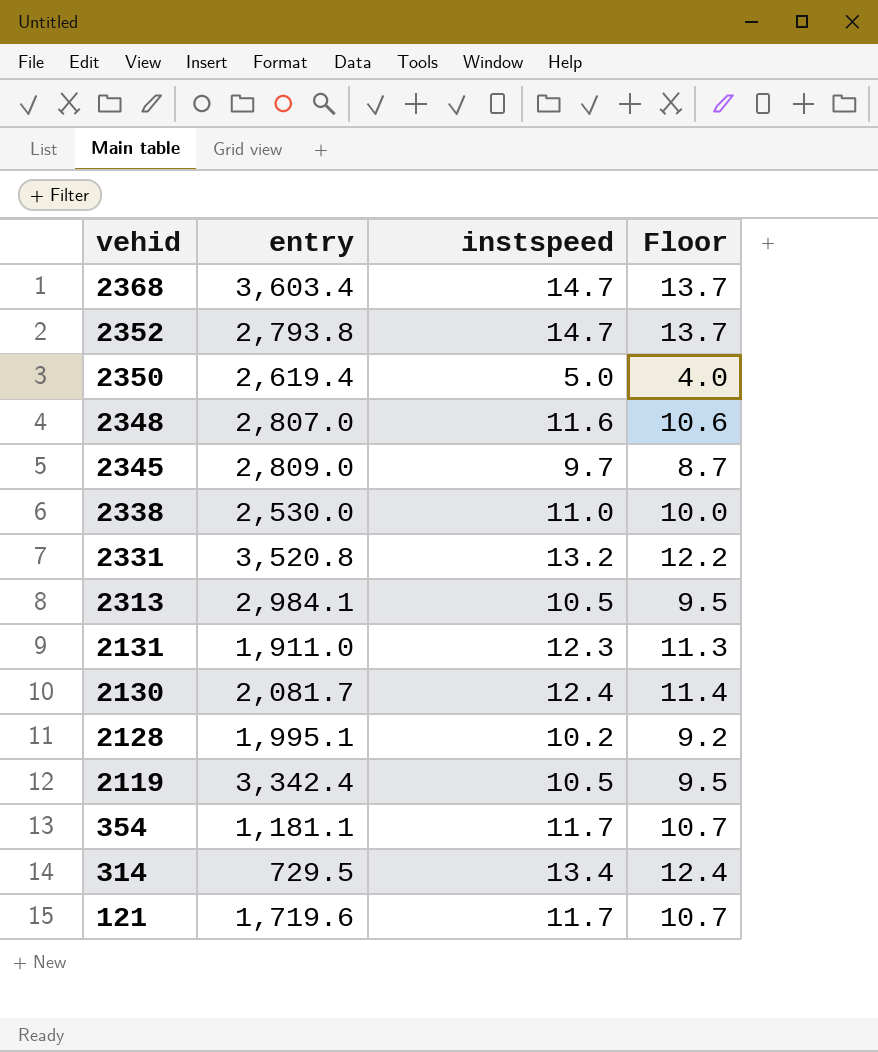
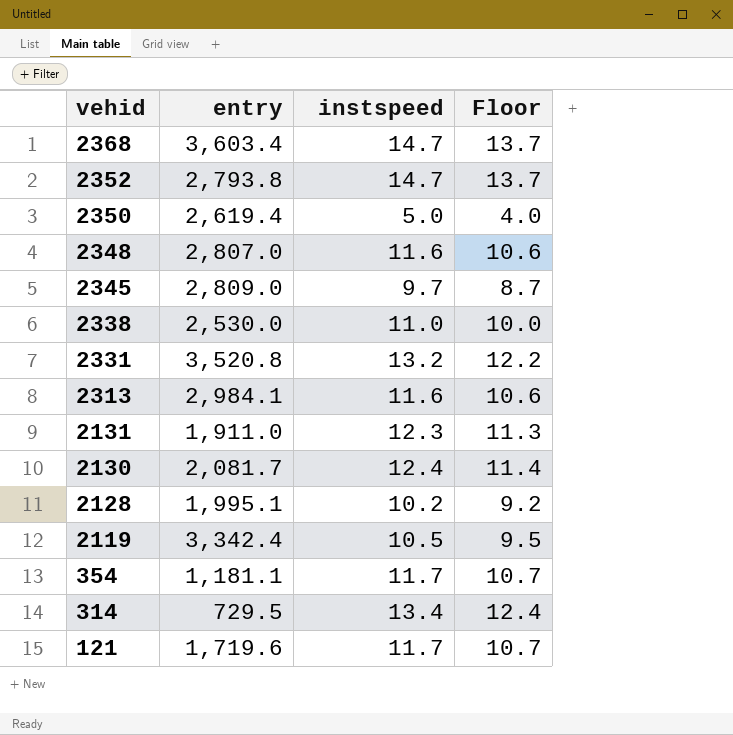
2313 | instspeed: 10.5 -> 11.6
2313 | Floor: 9.5 -> 10.6

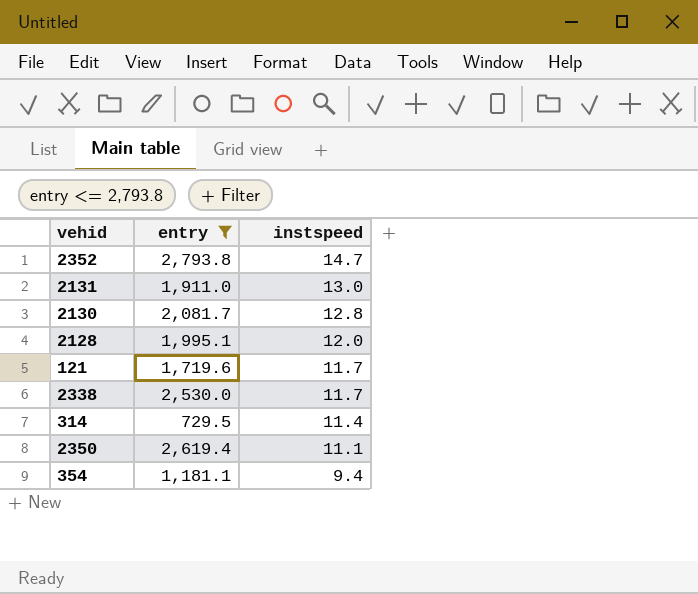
filter: none -> entry <= 2,793.8
row order: vehid descending -> instspeed descending
column Floor | formula: [instspeed] - 1 -> none
2131 | instspeed: 12.3 -> 13.0
2130 | instspeed: 12.4 -> 12.8
2128 | instspeed: 10.2 -> 12.0
2338 | instspeed: 11.0 -> 11.7
314 | instspeed: 13.4 -> 11.4
2350 | instspeed: 5.0 -> 11.1
354 | instspeed: 11.7 -> 9.4

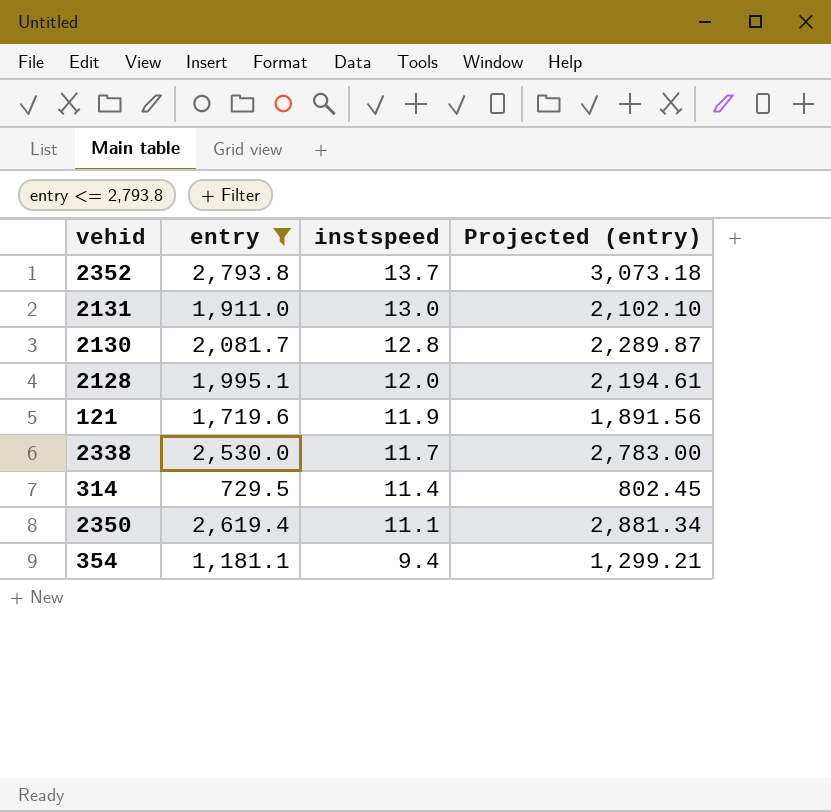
column Projected (entry) | formula: none -> [entry] * 1.1
2352 | instspeed: 14.7 -> 13.7
121 | instspeed: 11.7 -> 11.9

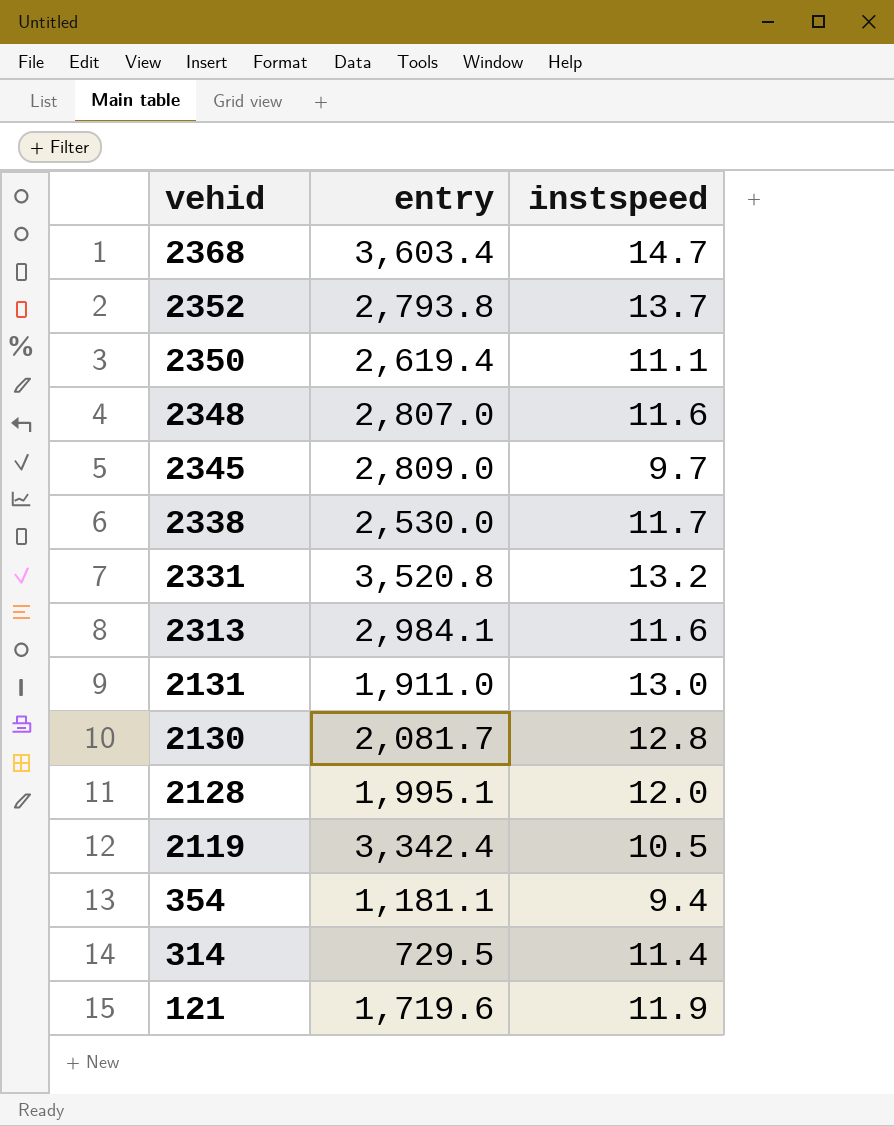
filter: entry <= 2,793.8 -> none
row order: instspeed descending -> vehid descending
column Projected (entry) | formula: [entry] * 1.1 -> none

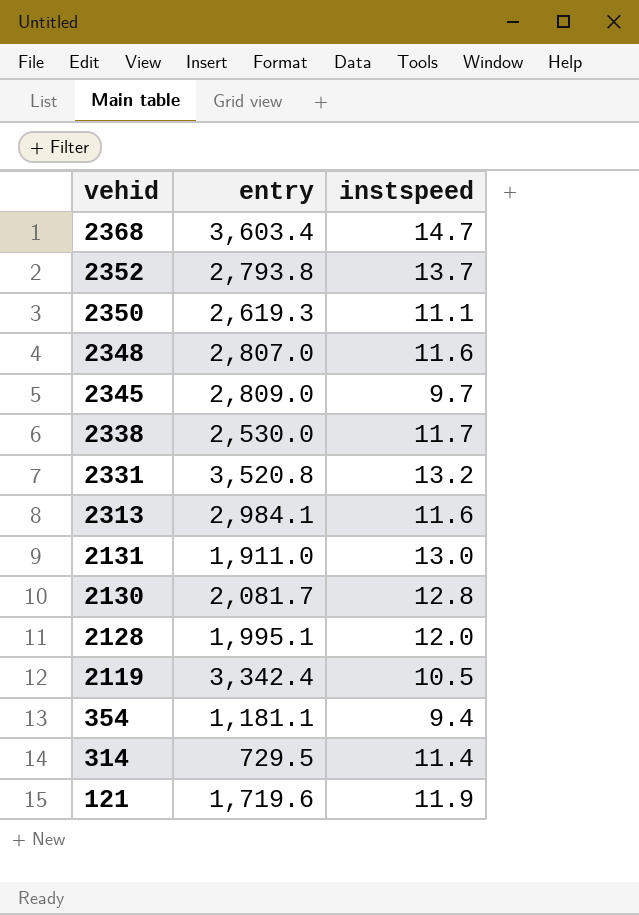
2350 | entry: 2,619.4 -> 2,619.3

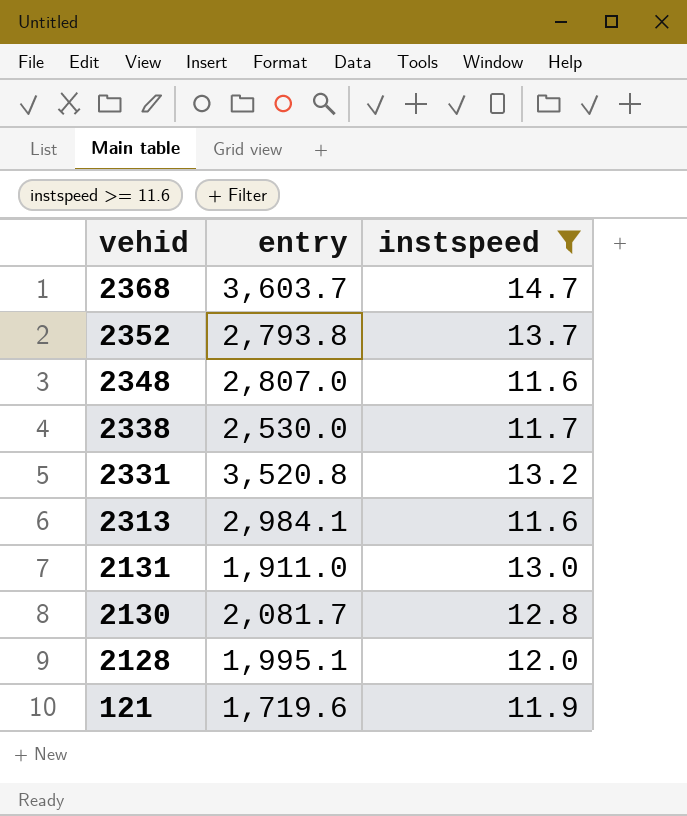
filter: none -> instspeed >= 11.6
2368 | entry: 3,603.4 -> 3,603.7

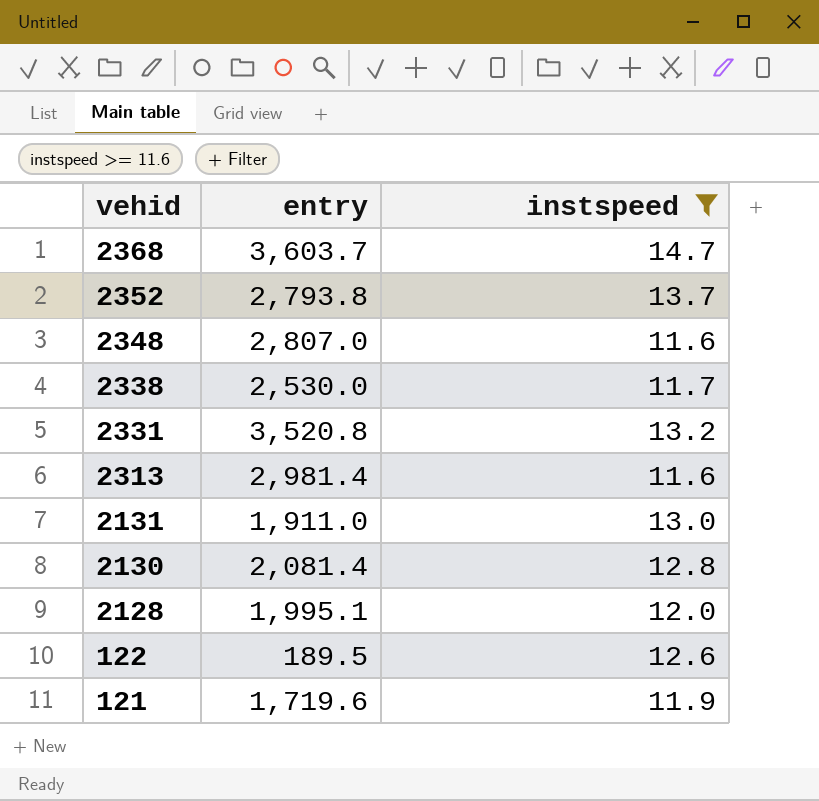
2313 | entry: 2,984.1 -> 2,981.4
2130 | entry: 2,081.7 -> 2,081.4
row 122: none -> 189.5 | 12.6

